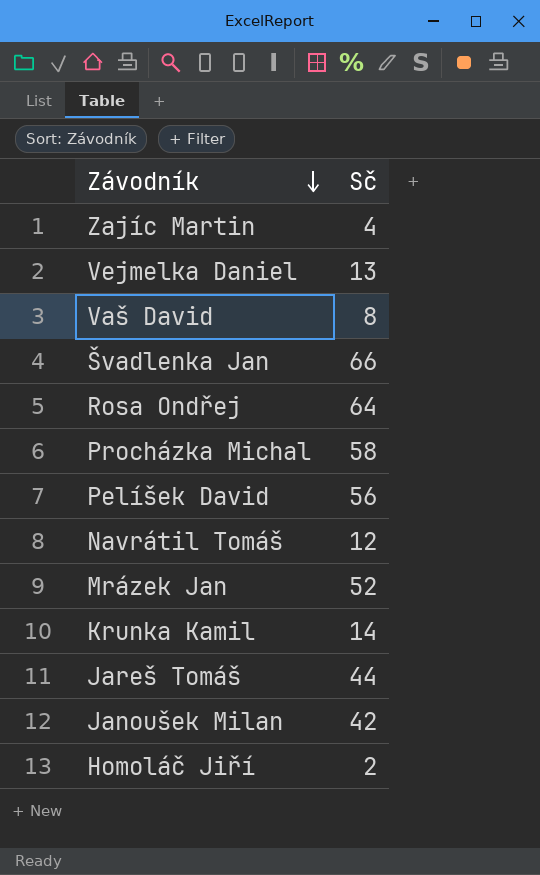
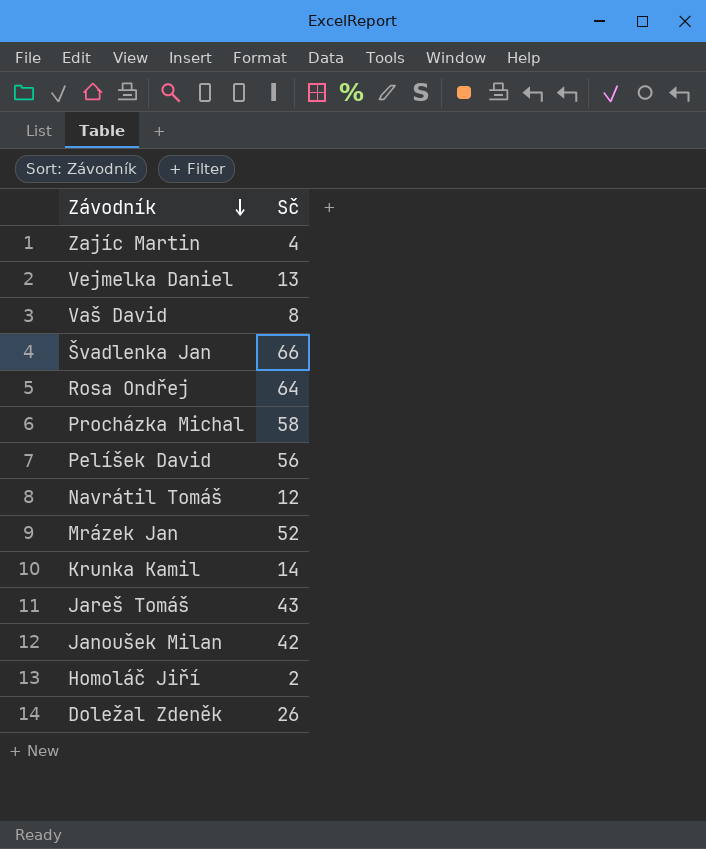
Jareš Tomáš | Sč: 44 -> 43
row Doležal Zdeněk: none -> 26

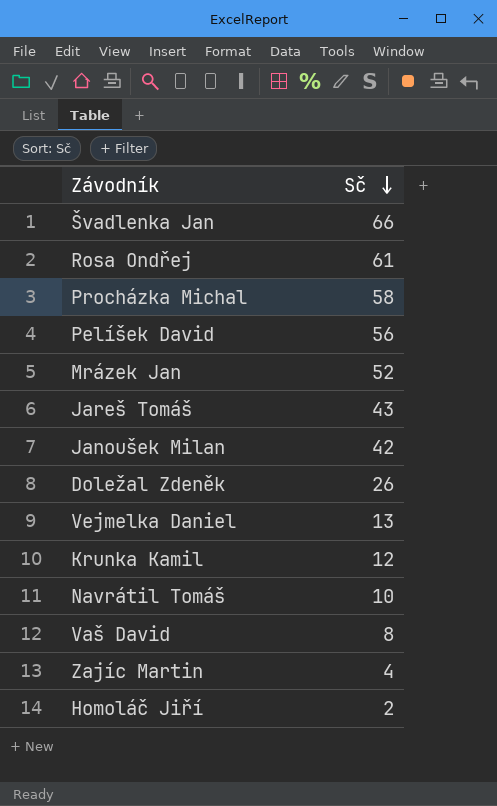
row order: Závodník descending -> Sč descending
Rosa Ondřej | Sč: 64 -> 61
Krunka Kamil | Sč: 14 -> 12
Navrátil Tomáš | Sč: 12 -> 10

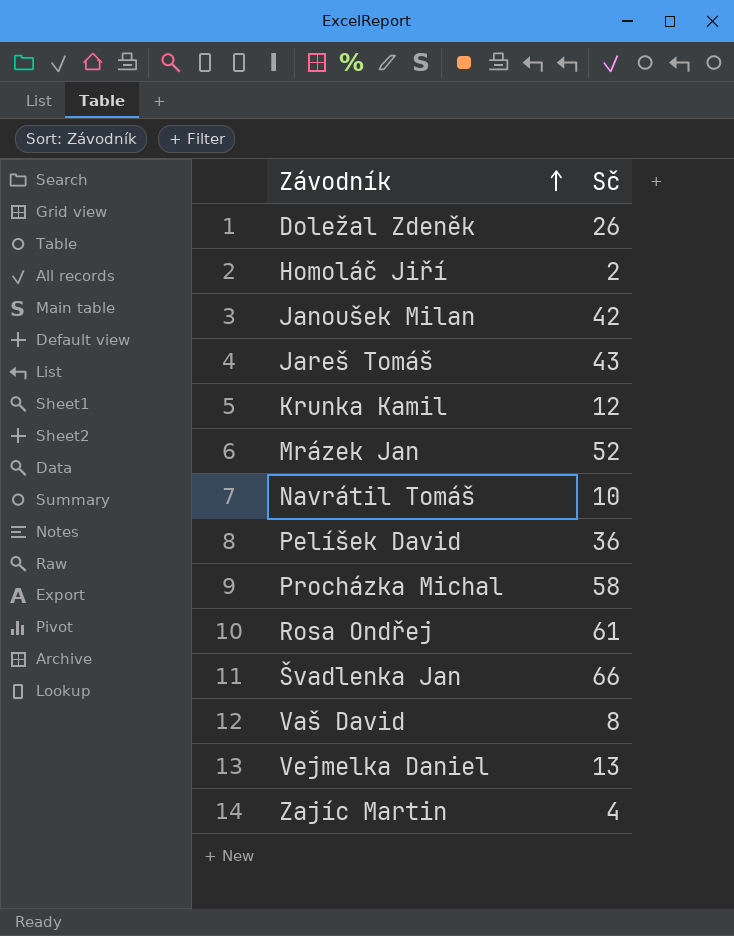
row order: Sč descending -> Závodník ascending
Pelíšek David | Sč: 56 -> 36

